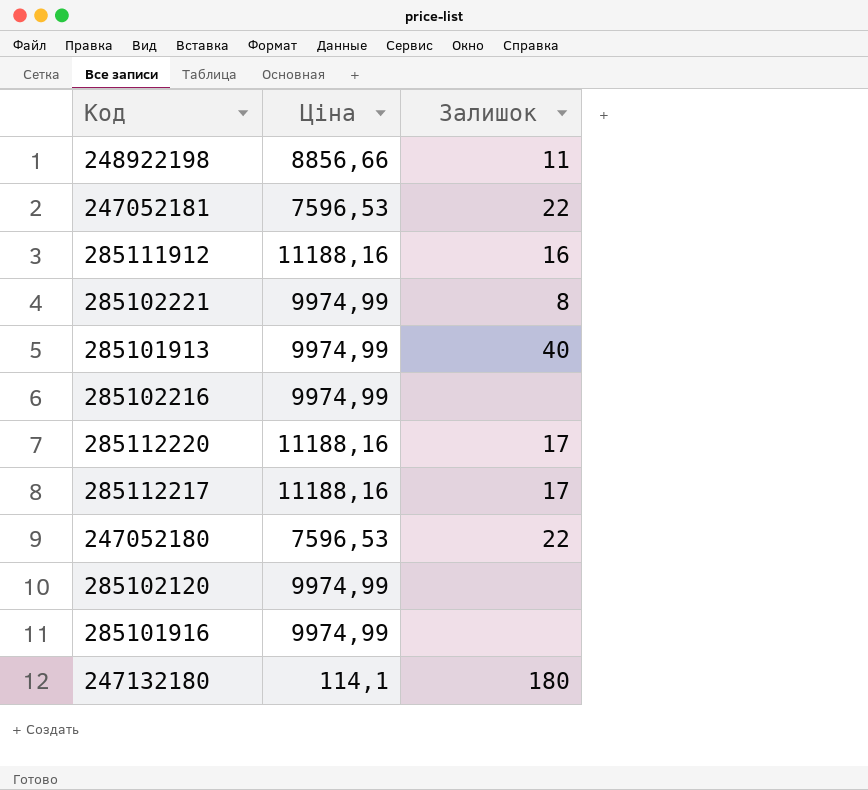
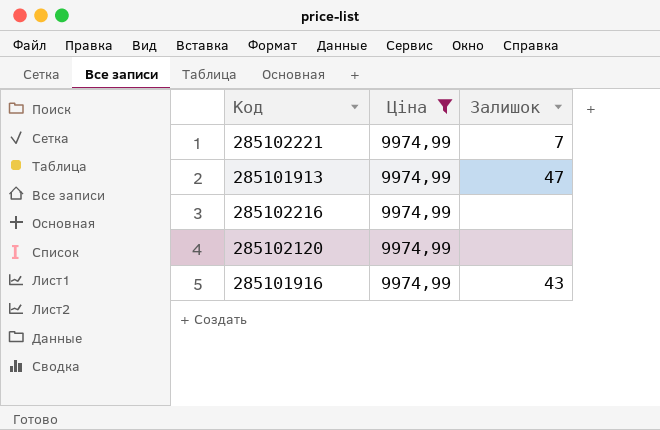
filter: none -> Ціна = 9974,99
285102221 | Залишок: 8 -> 7
285101913 | Залишок: 40 -> 47
285101916 | Залишок: none -> 43

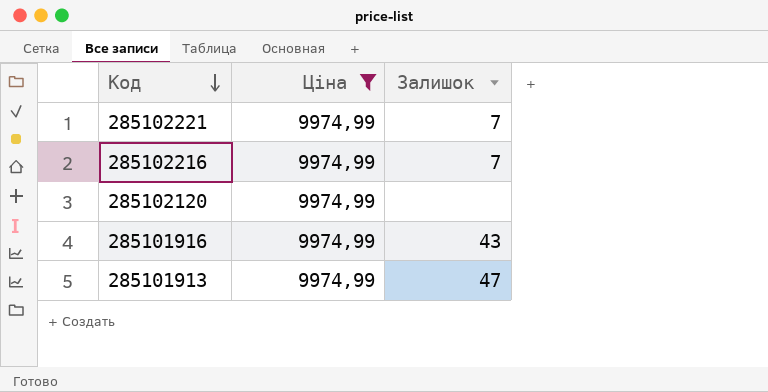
row order: none -> Код descending
285102216 | Залишок: none -> 7

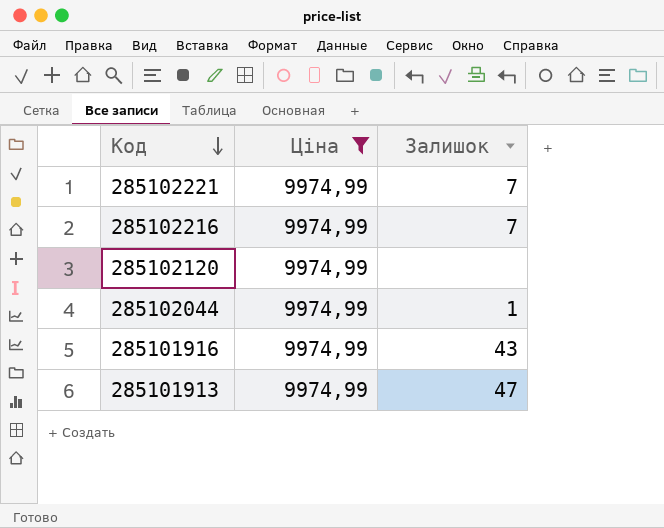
row 285102044: none -> 9974,99 | 1

